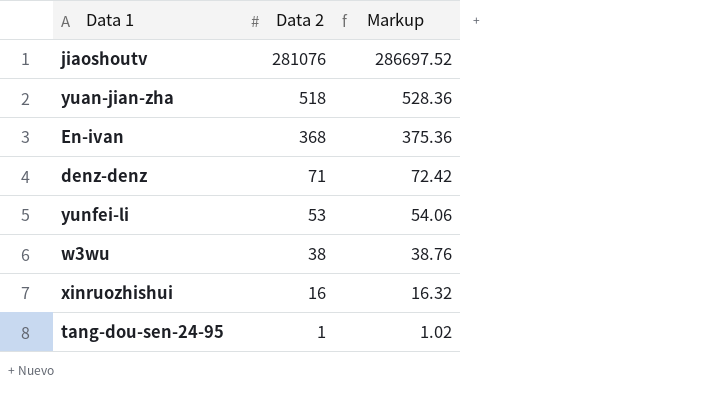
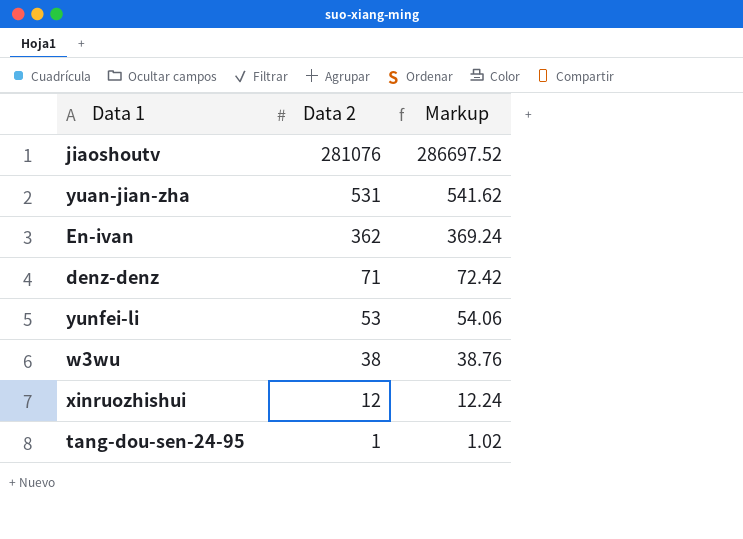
yuan-jian-zha | Data 2: 518 -> 531
yuan-jian-zha | Markup: 528.36 -> 541.62
En-ivan | Data 2: 368 -> 362
En-ivan | Markup: 375.36 -> 369.24
xinruozhishui | Data 2: 16 -> 12
xinruozhishui | Markup: 16.32 -> 12.24

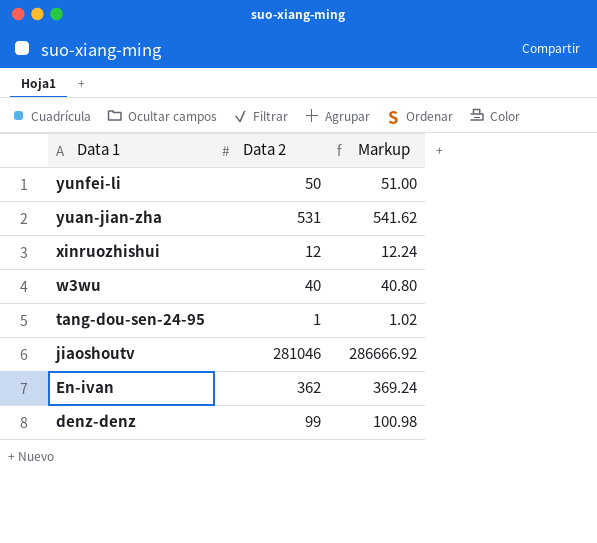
row order: Data 2 descending -> Data 1 descending
yunfei-li | Data 2: 53 -> 50
yunfei-li | Markup: 54.06 -> 51.00
w3wu | Data 2: 38 -> 40
w3wu | Markup: 38.76 -> 40.80
jiaoshoutv | Data 2: 281076 -> 281046
jiaoshoutv | Markup: 286697.52 -> 286666.92
denz-denz | Data 2: 71 -> 99
denz-denz | Markup: 72.42 -> 100.98

